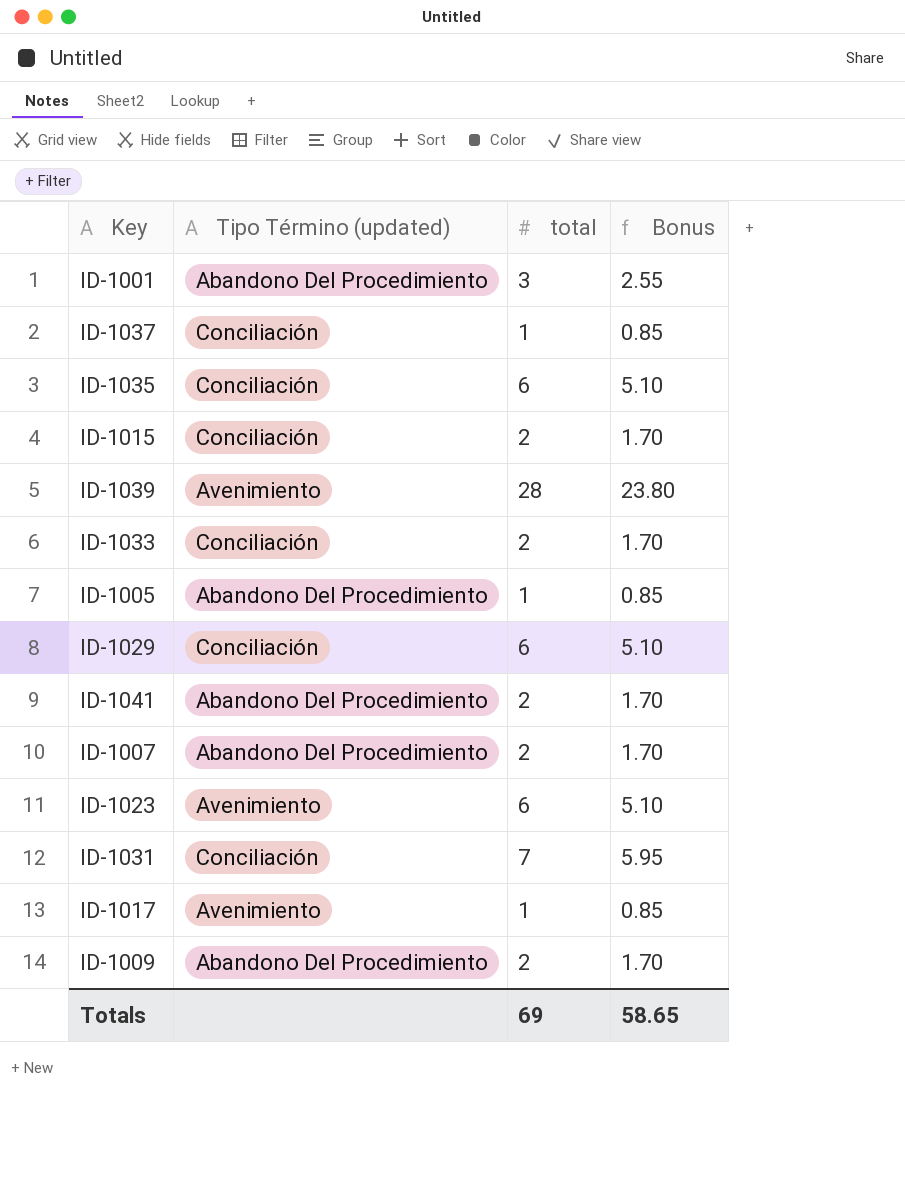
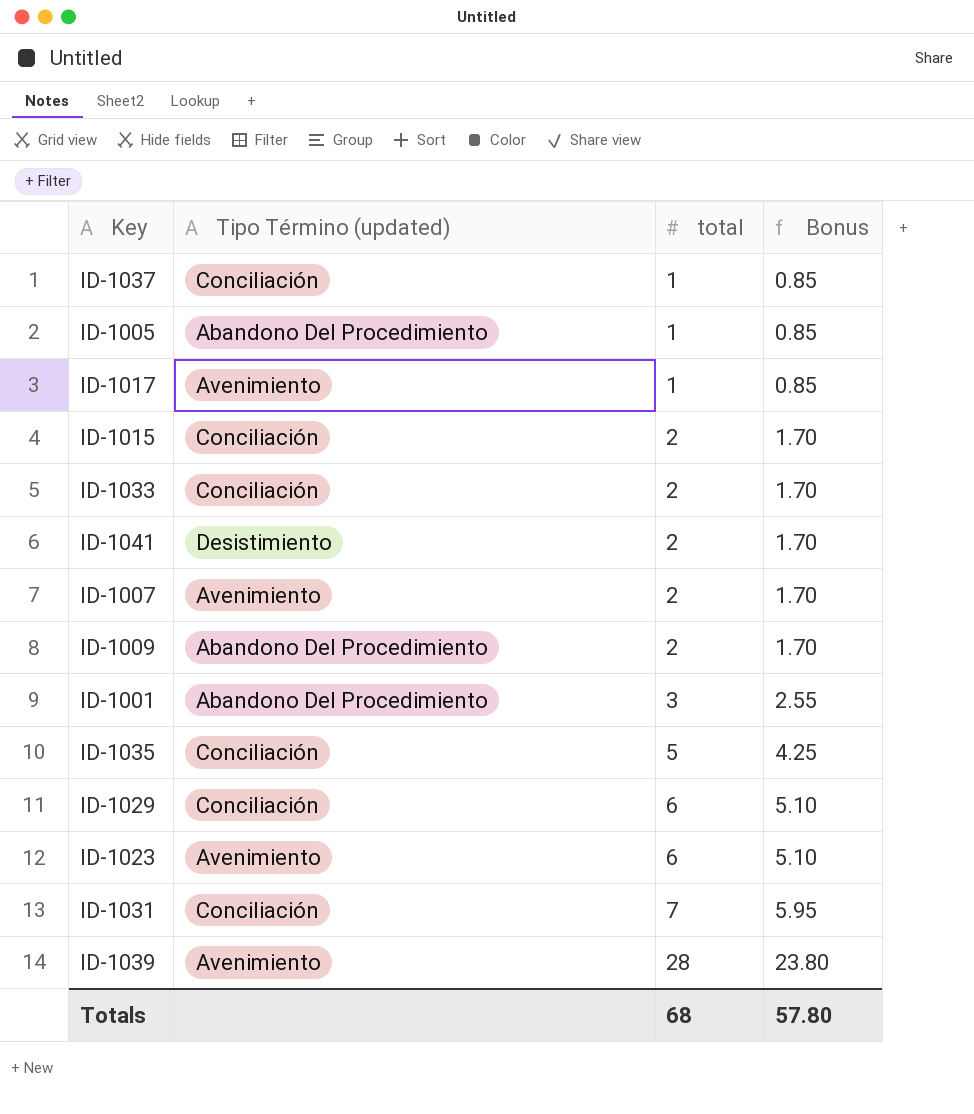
row order: none -> total ascending
ID-1041 | Tipo Término (updated): Abandono Del Procedimiento -> Desistimiento
ID-1007 | Tipo Término (updated): Abandono Del Procedimiento -> Avenimiento
ID-1035 | total: 6 -> 5
ID-1035 | Bonus: 5.10 -> 4.25
Totals | total: 69 -> 68
Totals | Bonus: 58.65 -> 57.80

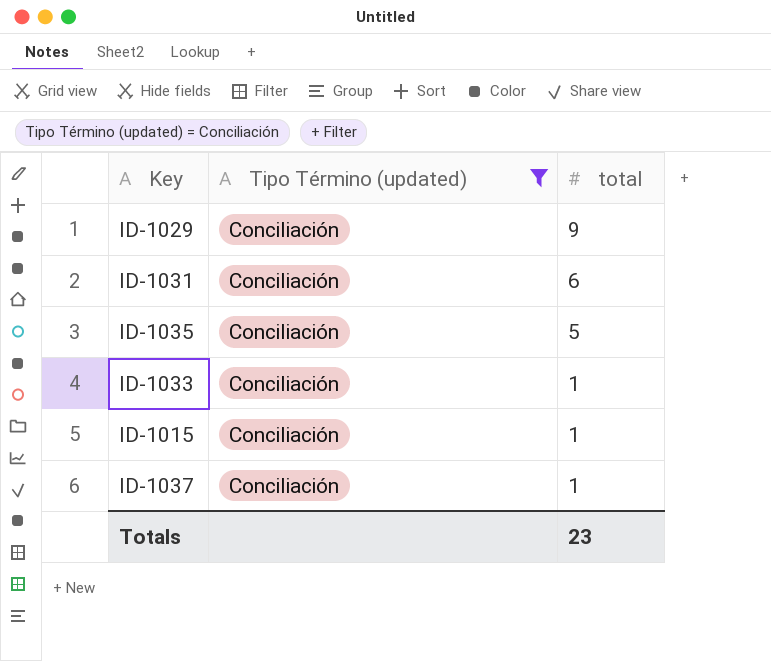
filter: none -> Tipo Término (updated) = Conciliación
row order: total ascending -> total descending
column Bonus | formula: [total] * 0.85 -> none
ID-1029 | total: 6 -> 9
ID-1031 | total: 7 -> 6
ID-1033 | total: 2 -> 1
ID-1015 | total: 2 -> 1
Totals | total: 68 -> 23

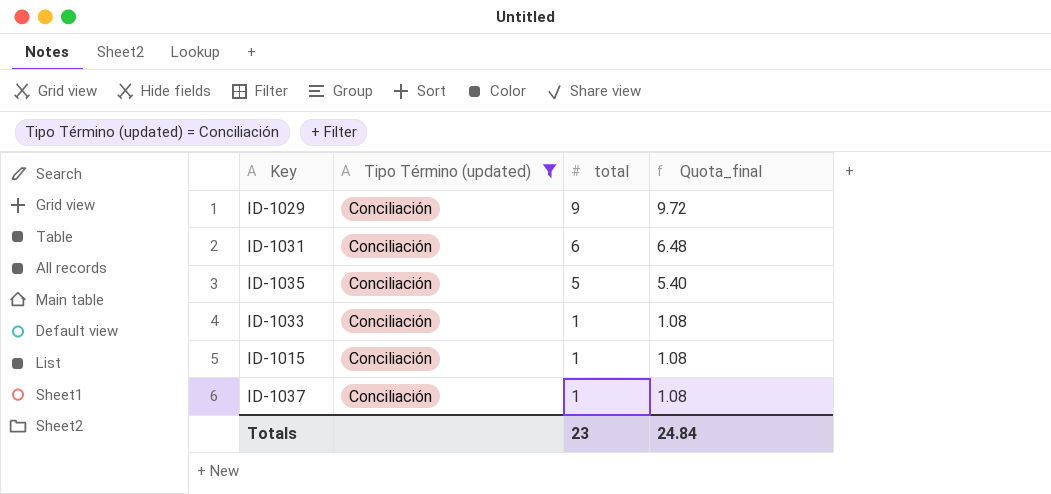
column Quota_final | formula: none -> [total] * 1.08

